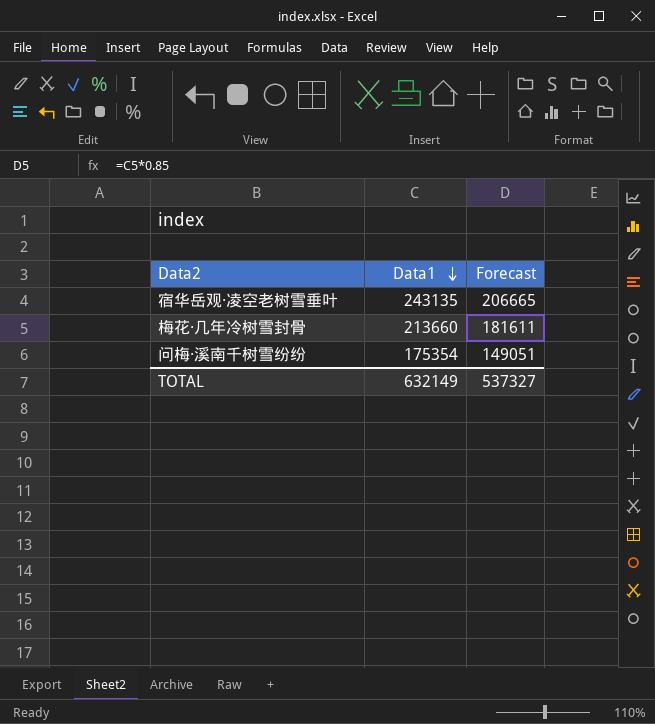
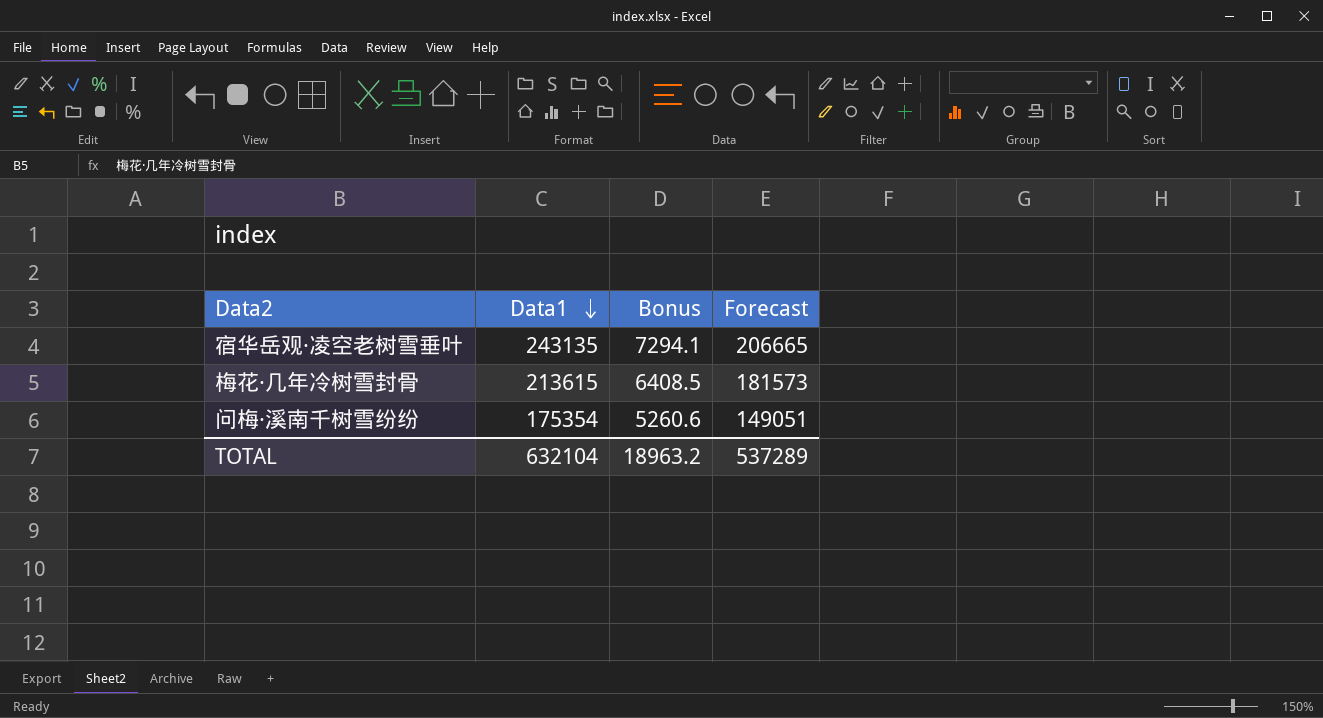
column Bonus | formula: none -> [Data1] * 0.03
梅花·几年冷树雪封骨 | Data1: 213660 -> 213615
梅花·几年冷树雪封骨 | Forecast: 181611 -> 181573
TOTAL | Data1: 632149 -> 632104
TOTAL | Forecast: 537327 -> 537289

